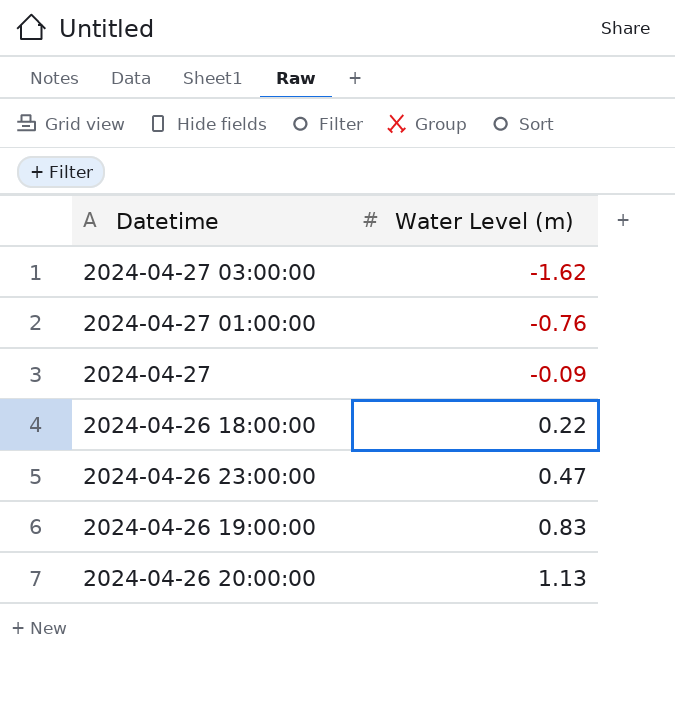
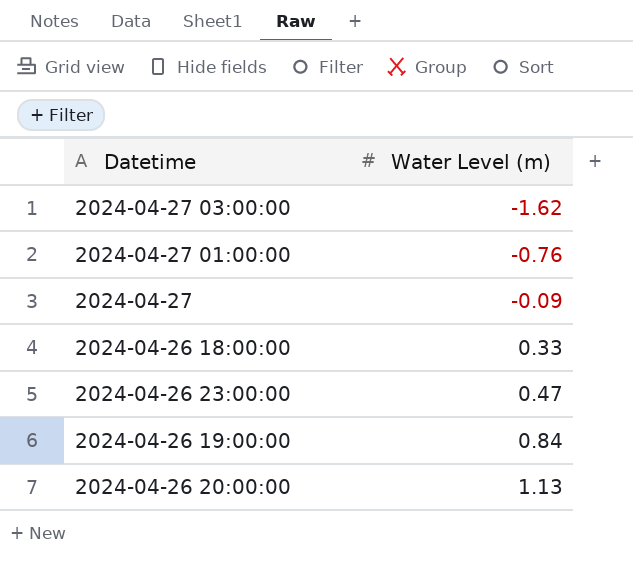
2024-04-26 18:00:00 | Water Level (m): 0.22 -> 0.33
2024-04-26 19:00:00 | Water Level (m): 0.83 -> 0.84

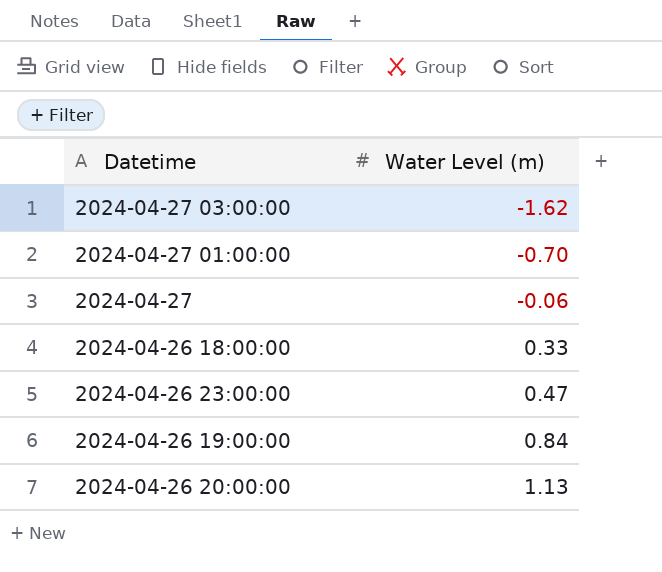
2024-04-27 01:00:00 | Water Level (m): -0.76 -> -0.70
2024-04-27 | Water Level (m): -0.09 -> -0.06

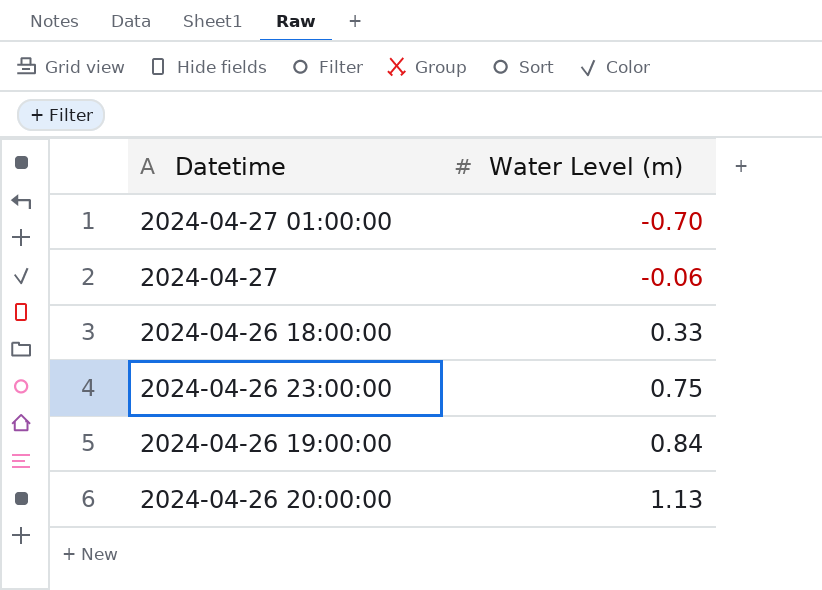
row 2024-04-27 03:00:00: -1.62 -> none
2024-04-26 23:00:00 | Water Level (m): 0.47 -> 0.75

